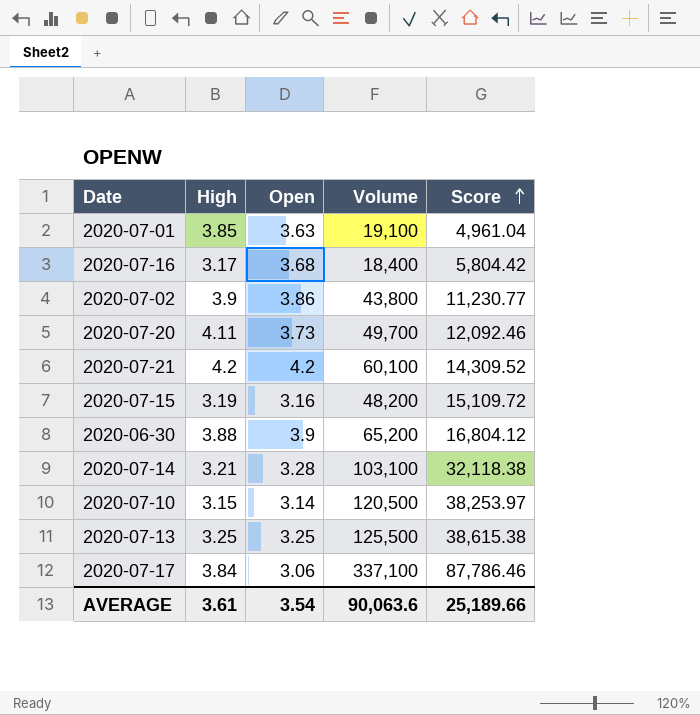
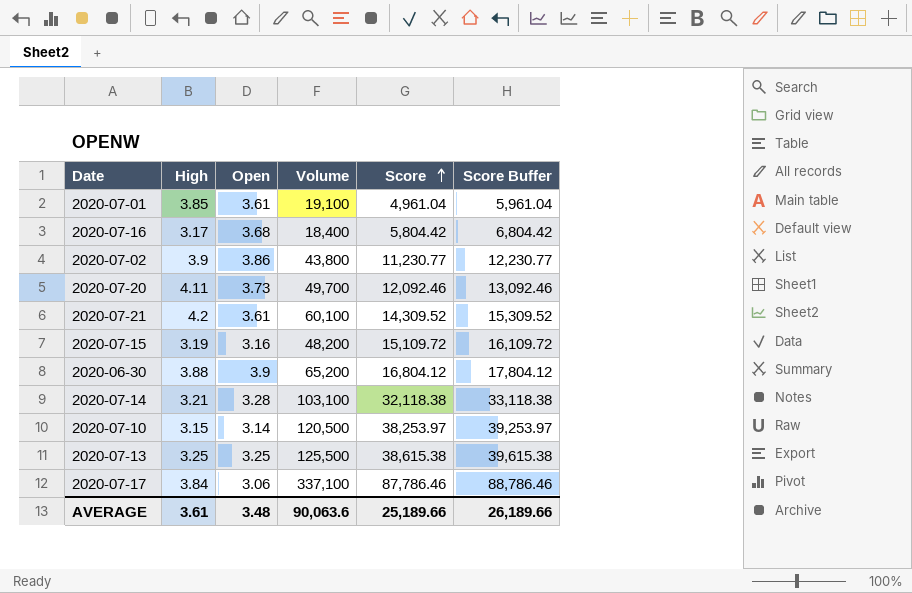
column Score Buffer | formula: none -> [Score] + 1000
2020-07-01 | Open: 3.63 -> 3.61
2020-07-21 | Open: 4.2 -> 3.61
AVERAGE | Open: 3.54 -> 3.48

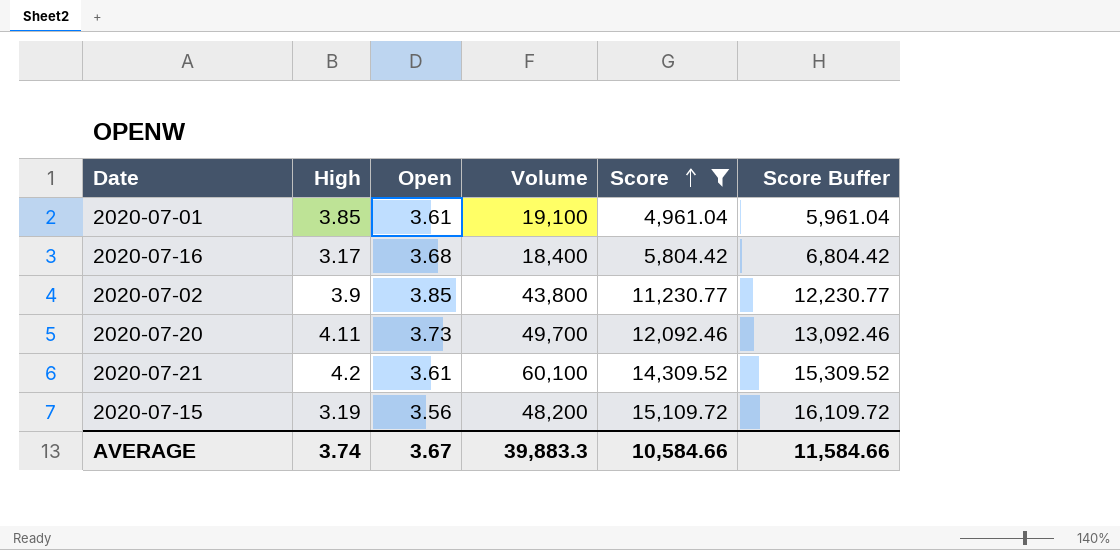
filter: none -> Score <= 15,109.72
2020-07-02 | Open: 3.86 -> 3.85
2020-07-15 | Open: 3.16 -> 3.56
AVERAGE | High: 3.61 -> 3.74
AVERAGE | Open: 3.48 -> 3.67
AVERAGE | Volume: 90,063.6 -> 39,883.3
AVERAGE | Score: 25,189.66 -> 10,584.66
AVERAGE | Score Buffer: 26,189.66 -> 11,584.66

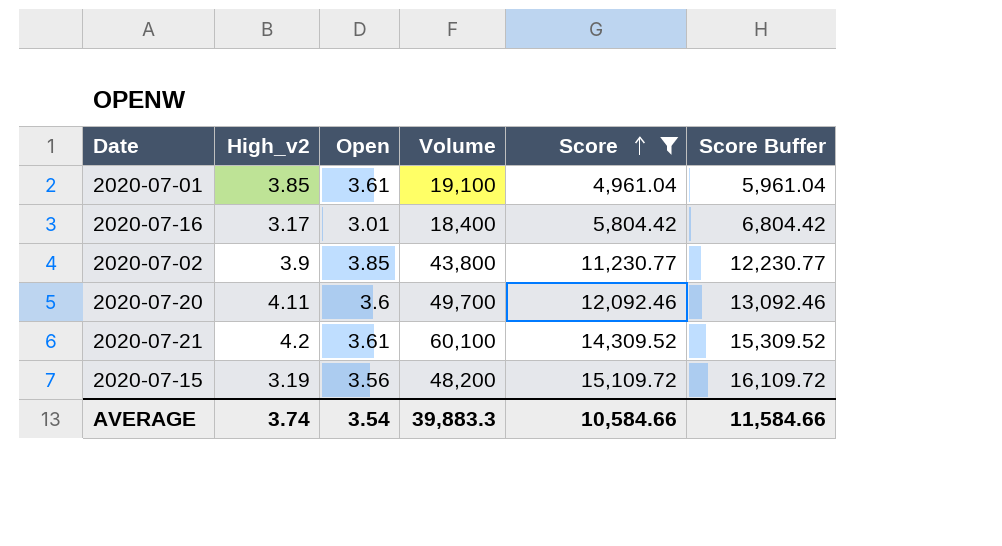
column name: High -> High_v2
2020-07-16 | Open: 3.68 -> 3.01
2020-07-20 | Open: 3.73 -> 3.6
AVERAGE | Open: 3.67 -> 3.54

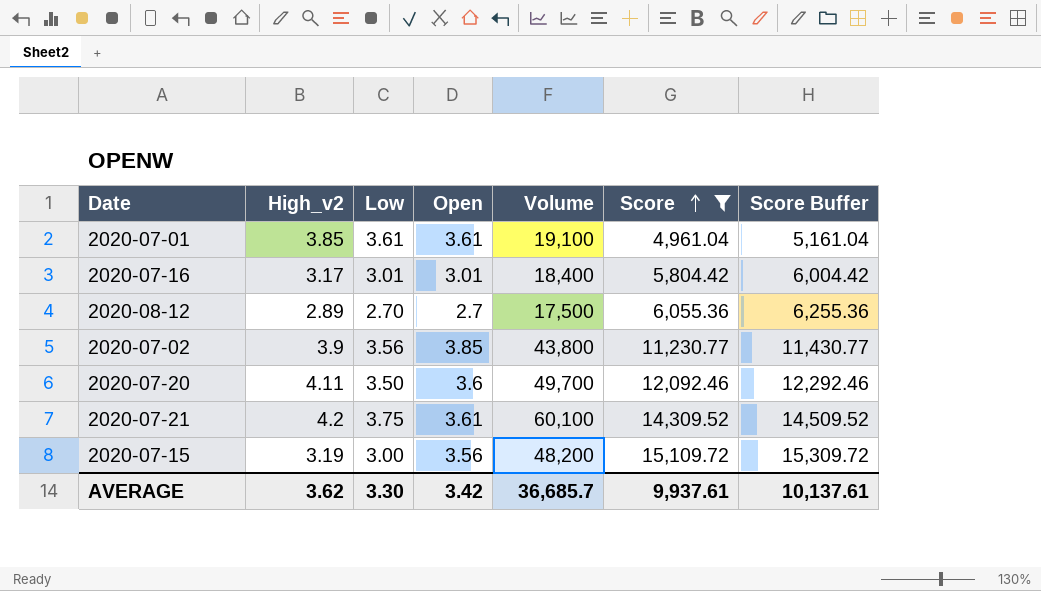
column Low | position: none -> 3
column Score Buffer | formula: [Score] + 1000 -> [Score] + 200
row 2020-08-12: none -> 2.89 | 2.70 | 2.7 | 17,500 | 6,055.36 | 6,255.36
AVERAGE | High_v2: 3.74 -> 3.62
AVERAGE | Open: 3.54 -> 3.42
AVERAGE | Volume: 39,883.3 -> 36,685.7
AVERAGE | Score: 10,584.66 -> 9,937.61
AVERAGE | Score Buffer: 11,584.66 -> 10,137.61

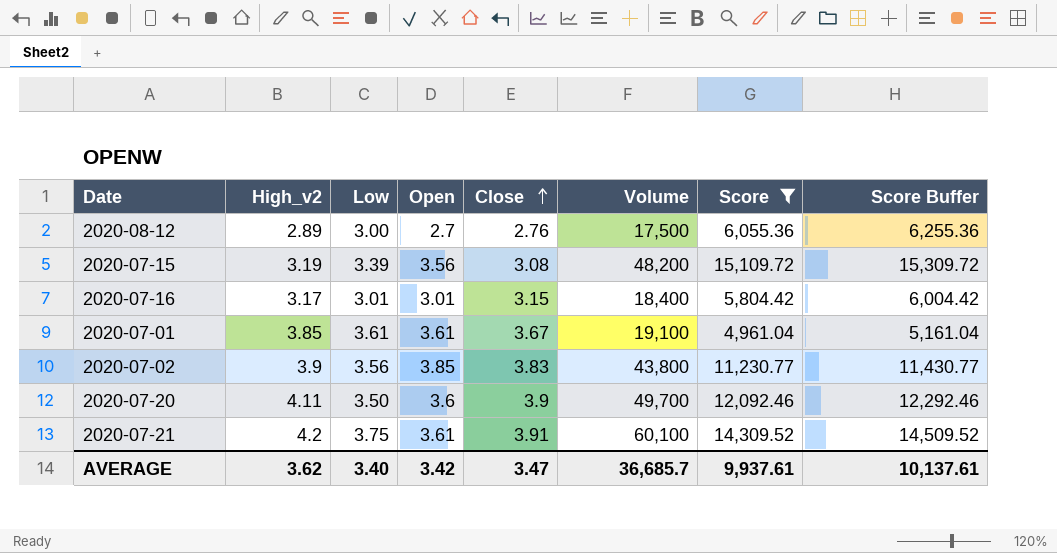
row order: Score ascending -> Close ascending
column Close | position: none -> 5
2020-08-12 | Low: 2.70 -> 3.00
2020-07-15 | Low: 3.00 -> 3.39
AVERAGE | Low: 3.30 -> 3.40

